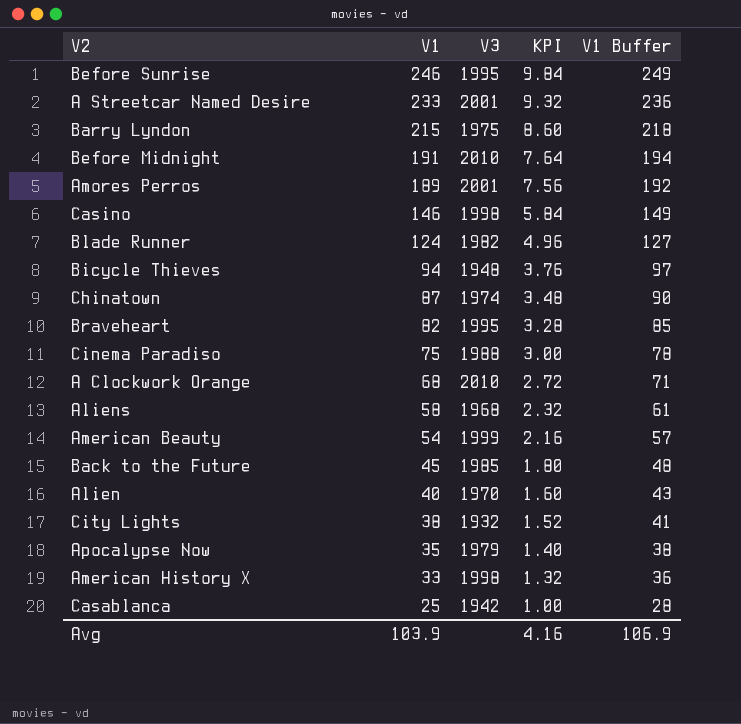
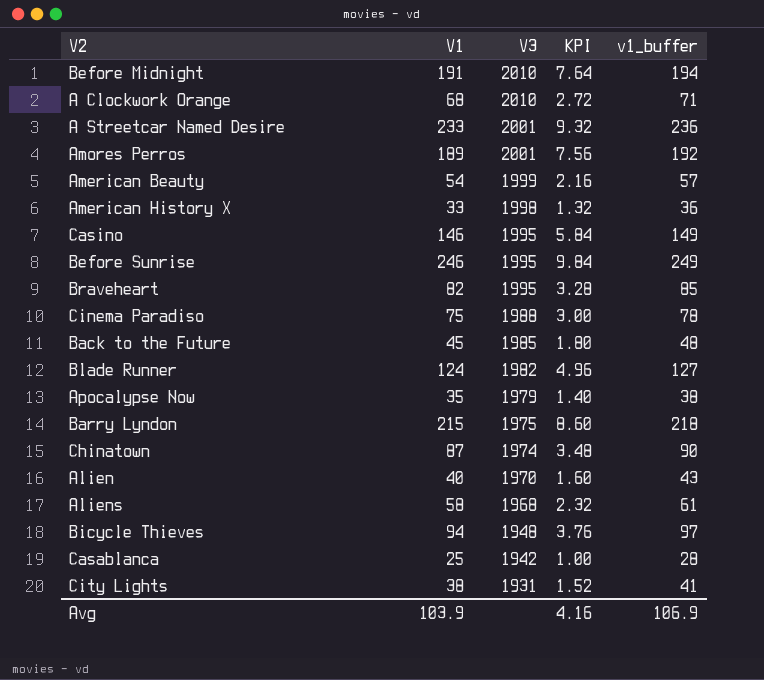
row order: V1 descending -> V3 descending
column name: V1 Buffer -> v1_buffer
Casino | V3: 1998 -> 1995
City Lights | V3: 1932 -> 1931

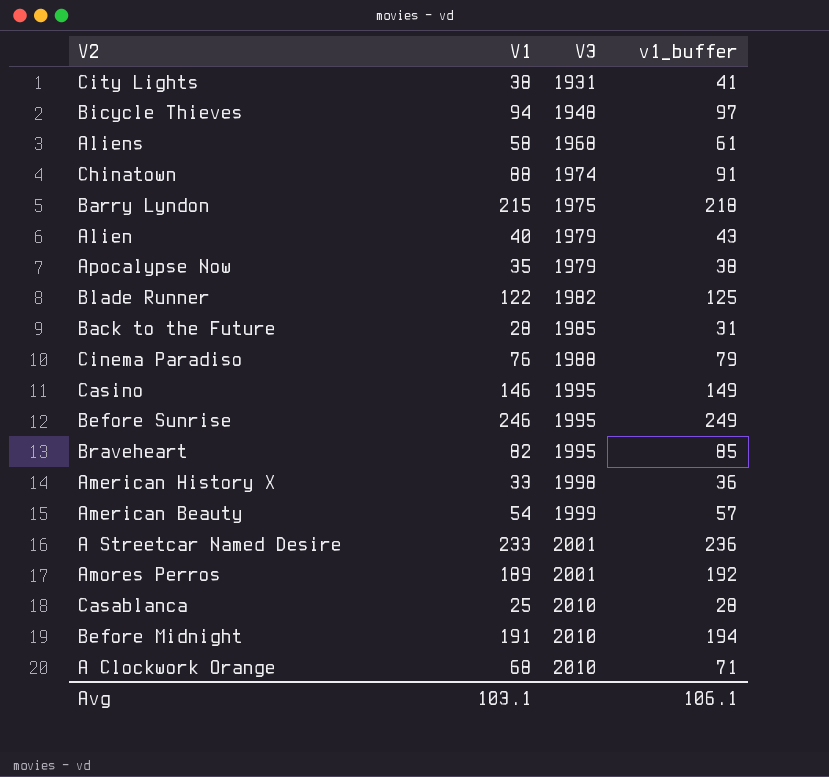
row order: V3 descending -> V3 ascending
column KPI | formula: [V1] * 0.04 -> none
Chinatown | V1: 87 -> 88
Chinatown | v1_buffer: 90 -> 91
Alien | V3: 1970 -> 1979
Blade Runner | V1: 124 -> 122
Blade Runner | v1_buffer: 127 -> 125
Back to the Future | V1: 45 -> 28
Back to the Future | v1_buffer: 48 -> 31
Cinema Paradiso | V1: 75 -> 76
Cinema Paradiso | v1_buffer: 78 -> 79
Casablanca | V3: 1942 -> 2010
Avg | V1: 103.9 -> 103.1
Avg | v1_buffer: 106.9 -> 106.1

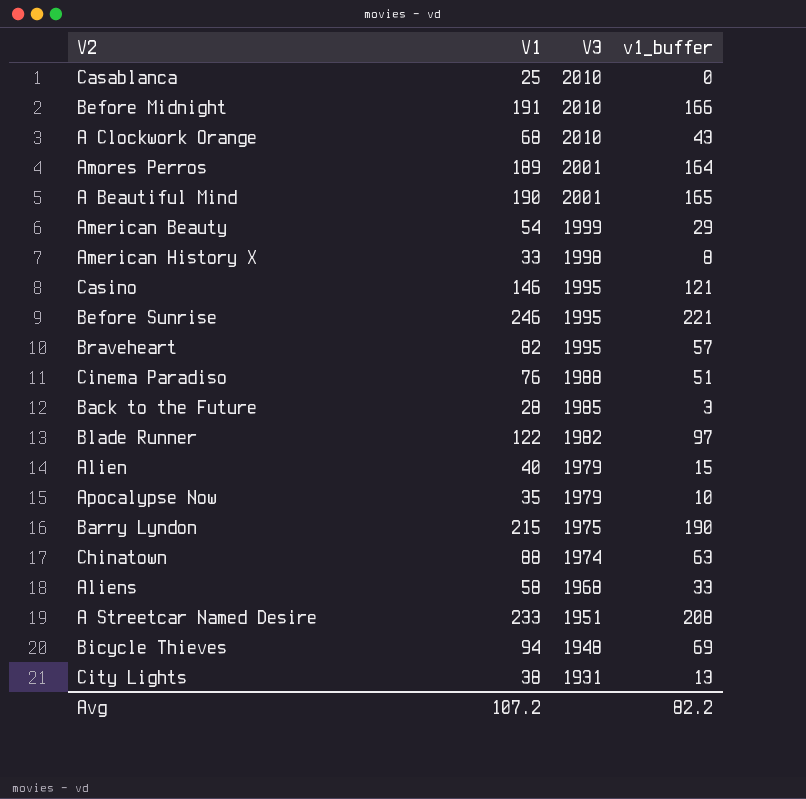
row order: V3 ascending -> V3 descending
column v1_buffer | formula: [V1] + 3 -> [V1] - 25
row A Beautiful Mind: none -> 190 | 2001 | 165
A Streetcar Named Desire | V3: 2001 -> 1951
Avg | V1: 103.1 -> 107.2
Avg | v1_buffer: 106.1 -> 82.2

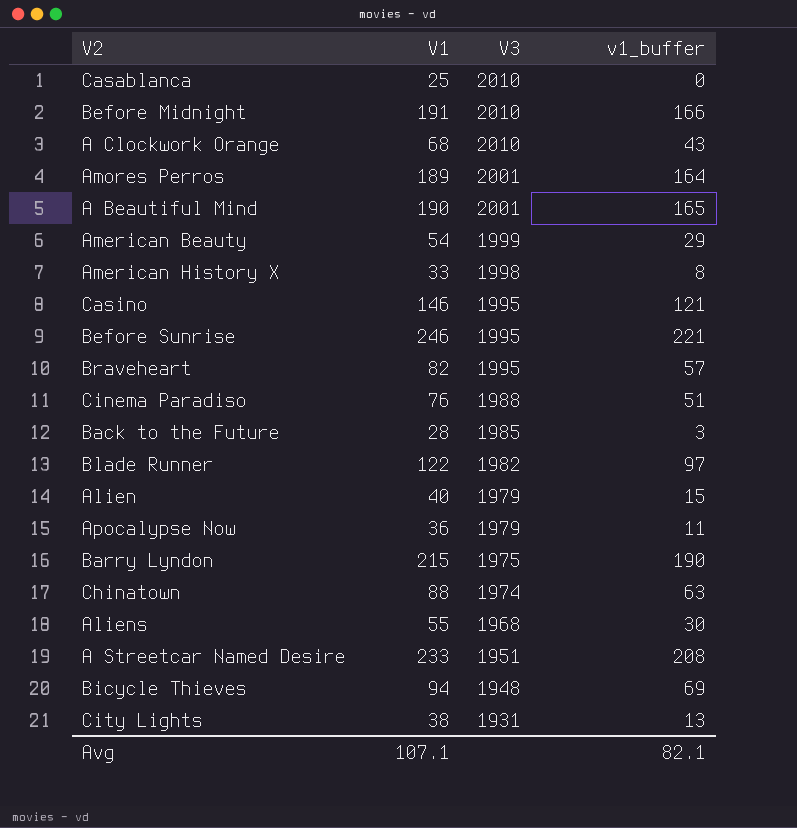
Apocalypse Now | V1: 35 -> 36
Apocalypse Now | v1_buffer: 10 -> 11
Aliens | V1: 58 -> 55
Aliens | v1_buffer: 33 -> 30
Avg | V1: 107.2 -> 107.1
Avg | v1_buffer: 82.2 -> 82.1

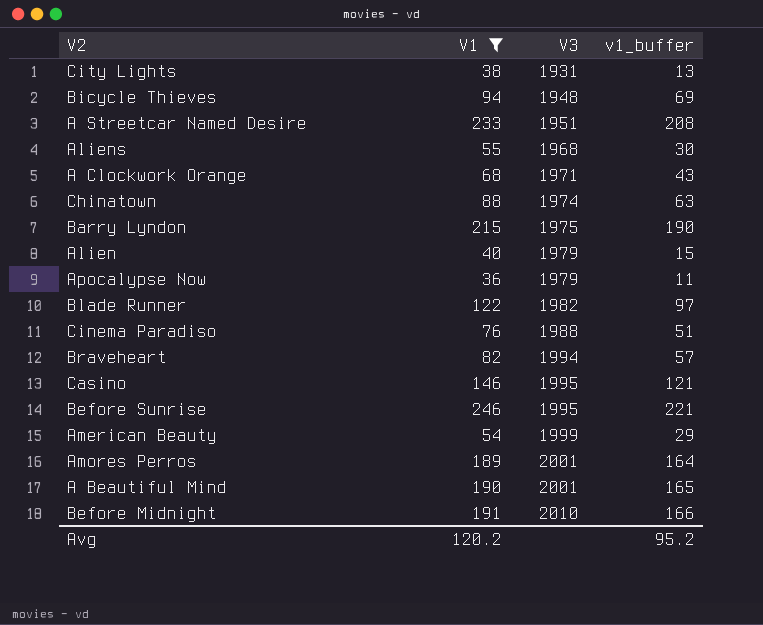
filter: none -> V1 >= 36
row order: V3 descending -> V3 ascending
A Clockwork Orange | V3: 2010 -> 1971
Braveheart | V3: 1995 -> 1994
Avg | V1: 107.1 -> 120.2
Avg | v1_buffer: 82.1 -> 95.2

